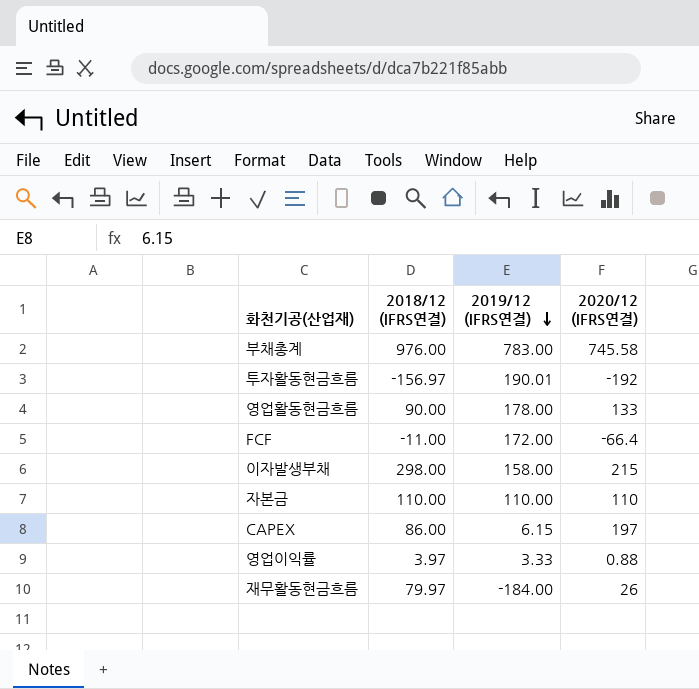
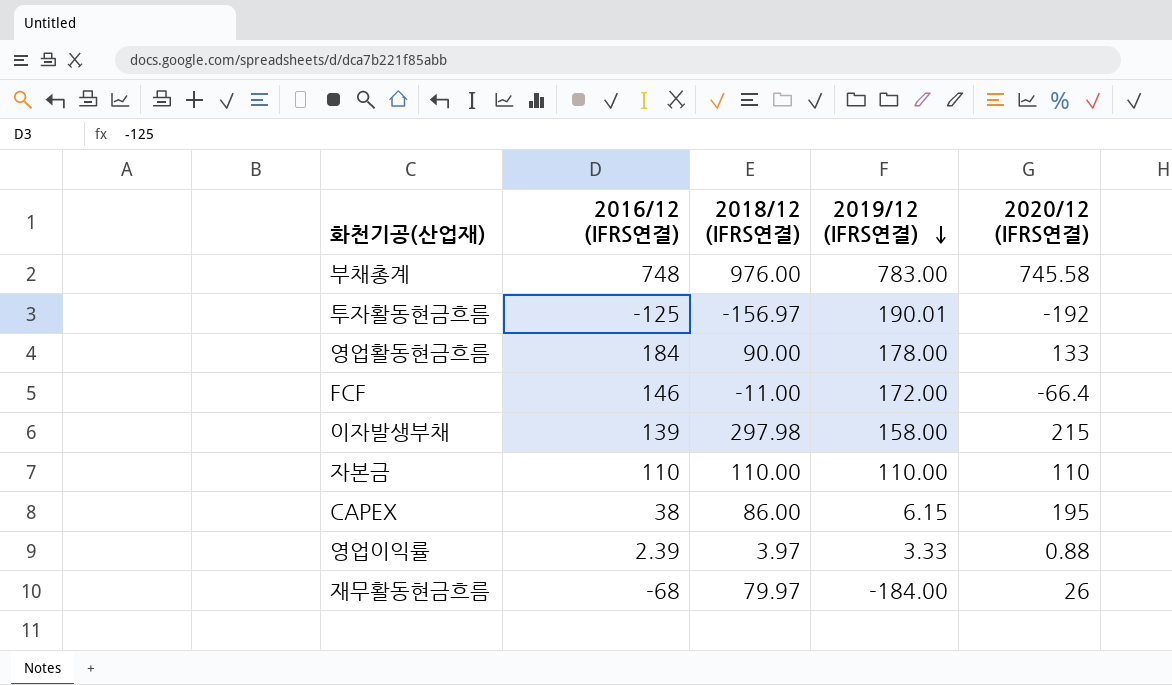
column 2016/12 (IFRS연결) | position: none -> 2
이자발생부채 | 2018/12 (IFRS연결): 298.00 -> 297.98
CAPEX | 2020/12 (IFRS연결): 197 -> 195

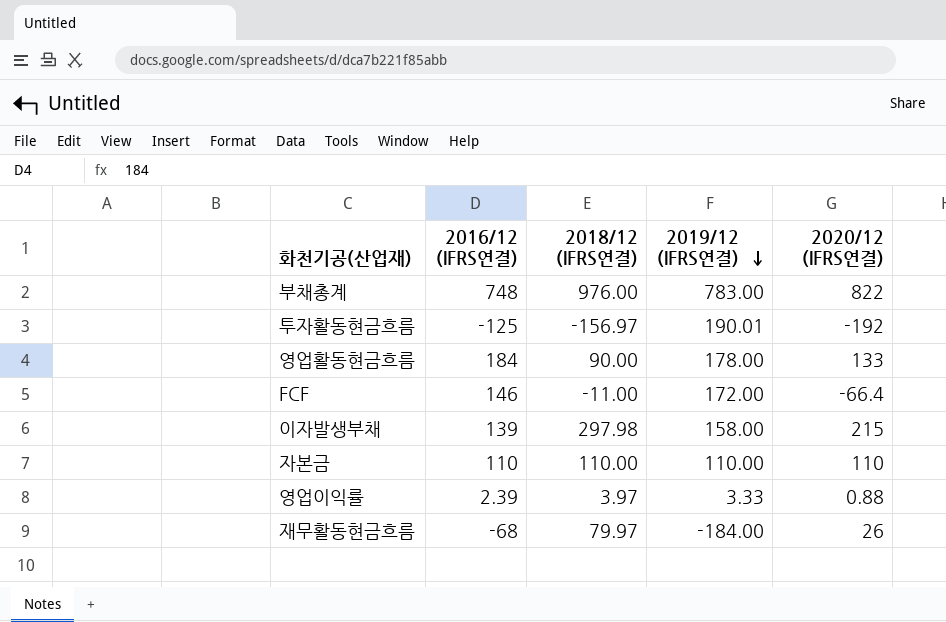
row CAPEX: 38 | 86.00 | 6.15 | 195 -> none
부채총계 | 2020/12 (IFRS연결): 745.58 -> 822

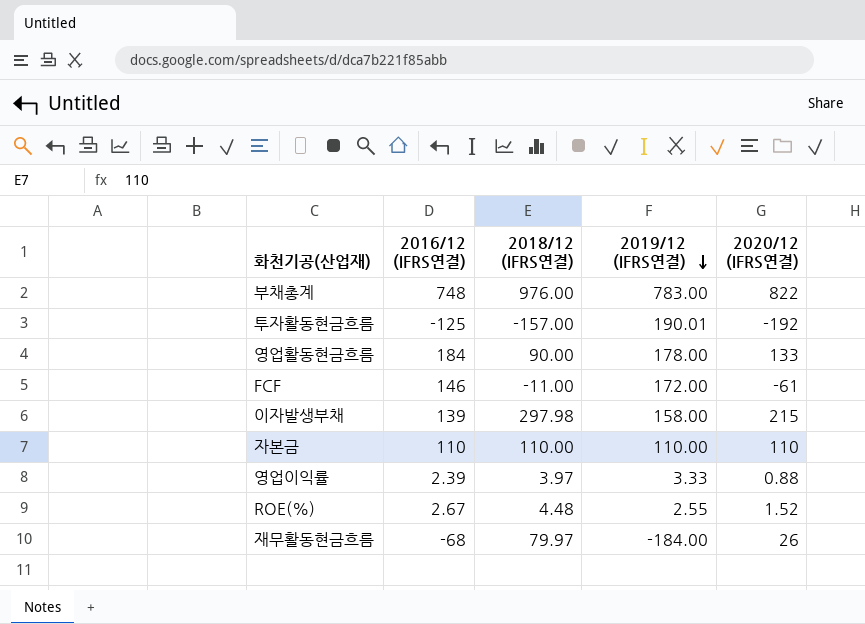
투자활동현금흐름 | 2018/12 (IFRS연결): -156.97 -> -157.00
FCF | 2020/12 (IFRS연결): -66.4 -> -61
row ROE(%): none -> 2.67 | 4.48 | 2.55 | 1.52

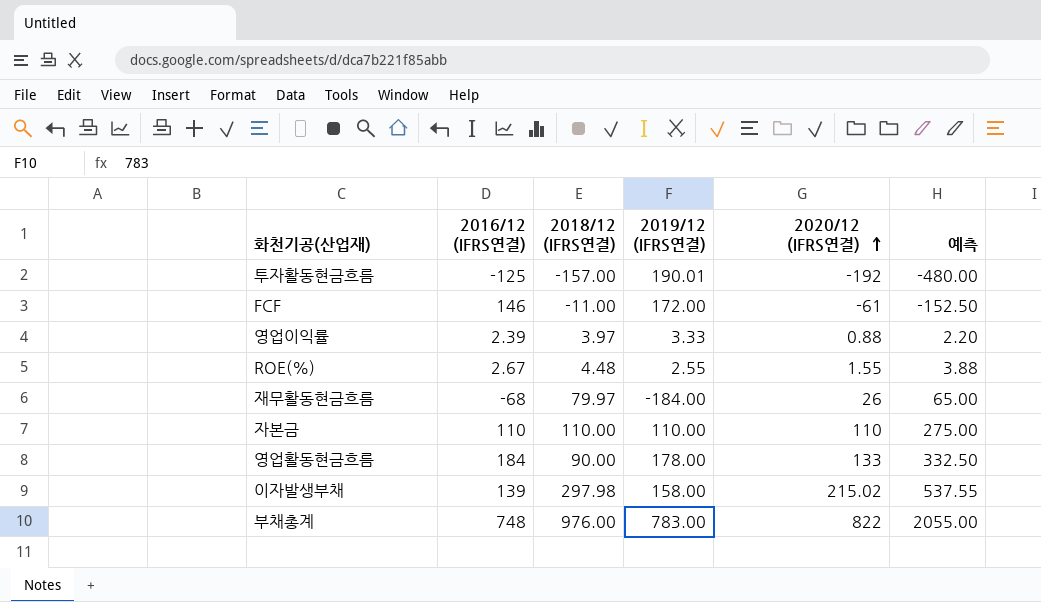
row order: 2019/12 (IFRS연결) descending -> 2020/12 (IFRS연결) ascending
column 예측 | formula: none -> [2020/12 (IFRS연결)] * 2.5
ROE(%) | 2020/12 (IFRS연결): 1.52 -> 1.55
이자발생부채 | 2020/12 (IFRS연결): 215 -> 215.02

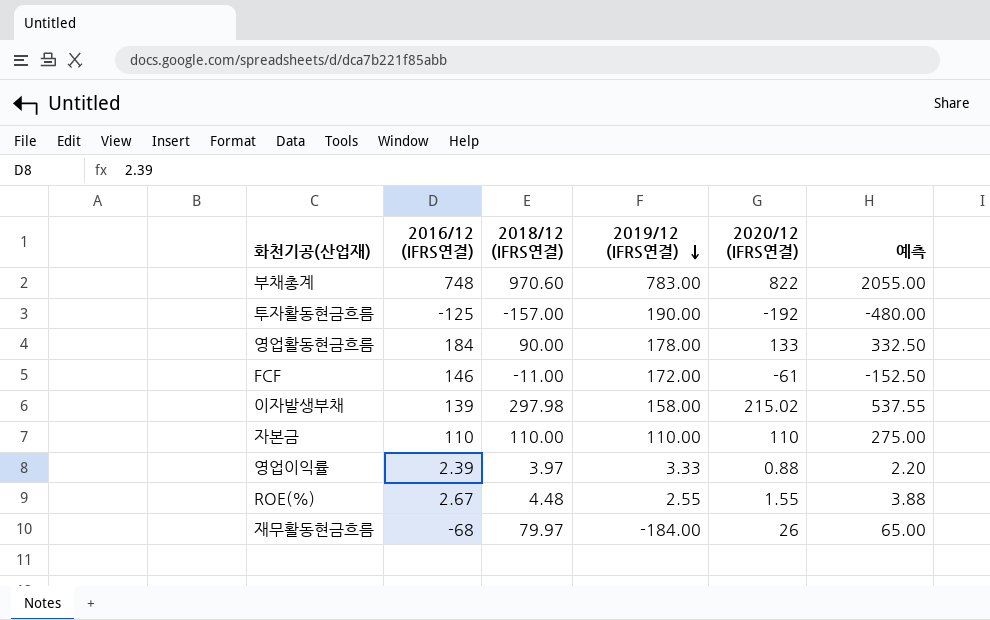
row order: 2020/12 (IFRS연결) ascending -> 2019/12 (IFRS연결) descending
부채총계 | 2018/12 (IFRS연결): 976.00 -> 970.60
투자활동현금흐름 | 2019/12 (IFRS연결): 190.01 -> 190.00

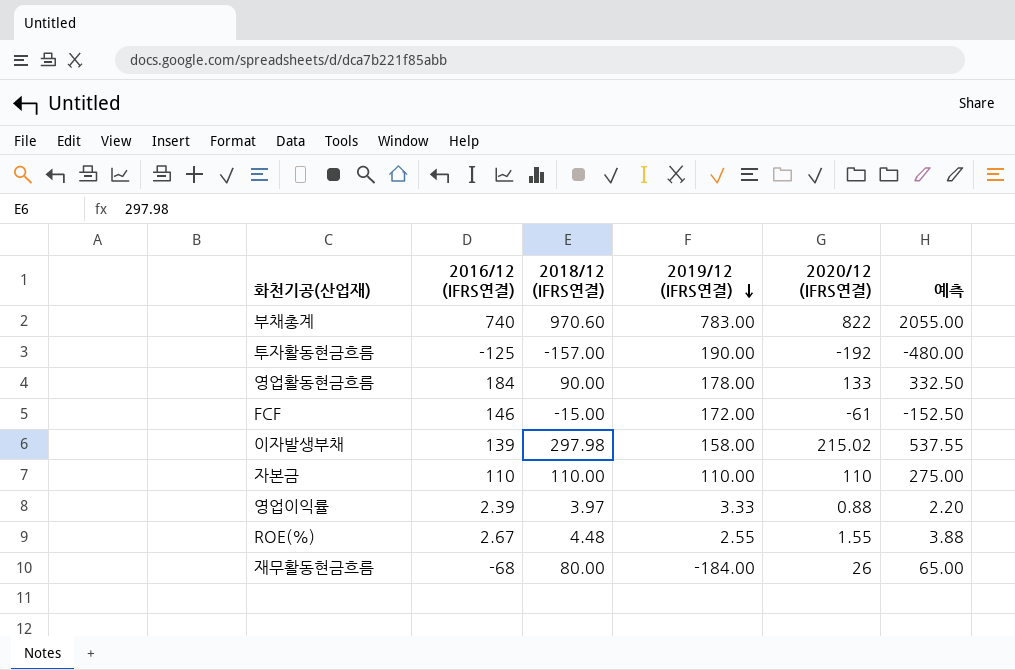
부채총계 | 2016/12 (IFRS연결): 748 -> 740
FCF | 2018/12 (IFRS연결): -11.00 -> -15.00
재무활동현금흐름 | 2018/12 (IFRS연결): 79.97 -> 80.00

